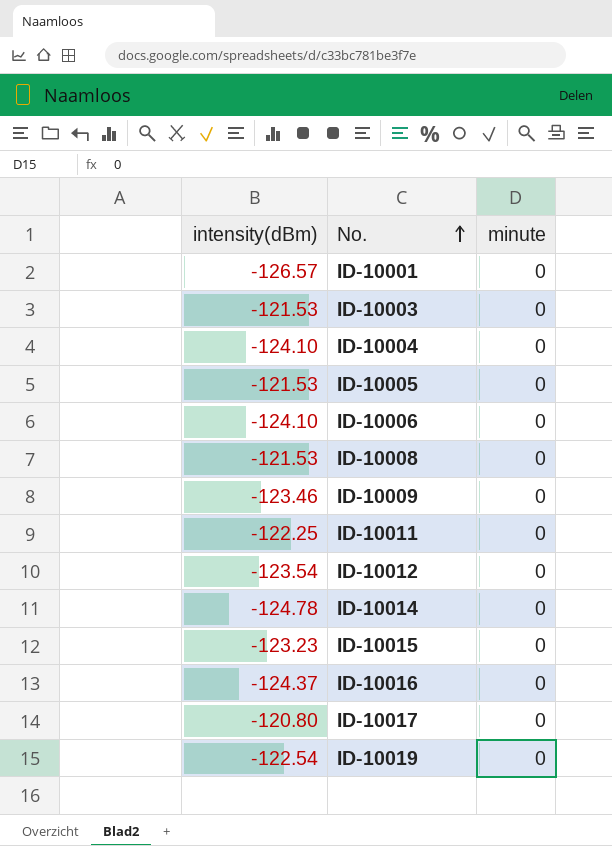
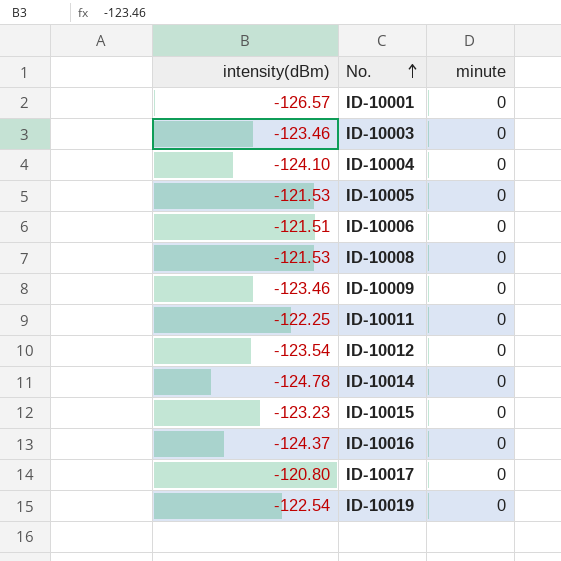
ID-10003 | intensity(dBm): -121.53 -> -123.46
ID-10006 | intensity(dBm): -124.10 -> -121.51

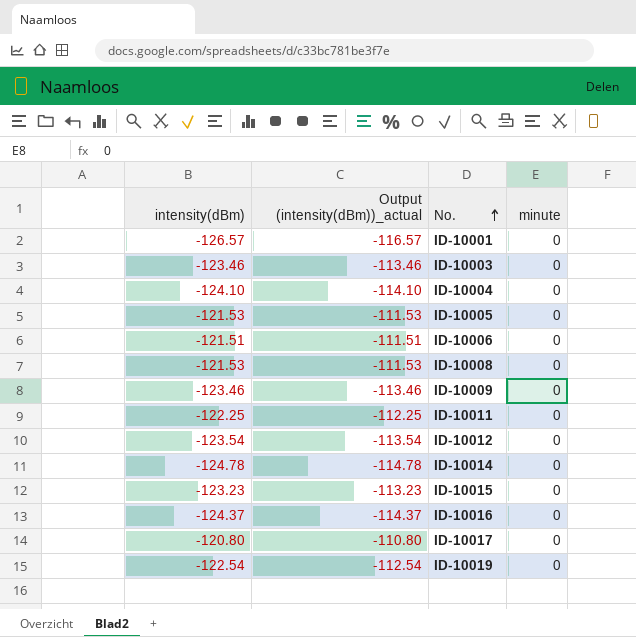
column Output (intensity(dBm))_actual | formula: none -> [intensity(dBm)] + 10

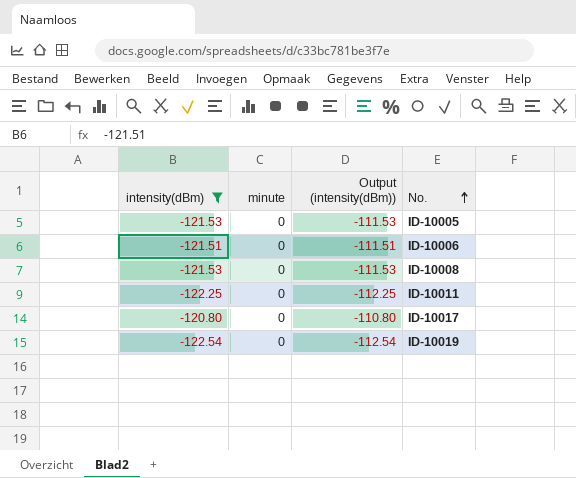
filter: none -> intensity(dBm) >= -122.54
column minute | position: 4 -> 2
column name: Output (intensity(dBm))_actual -> Output (intensity(dBm))

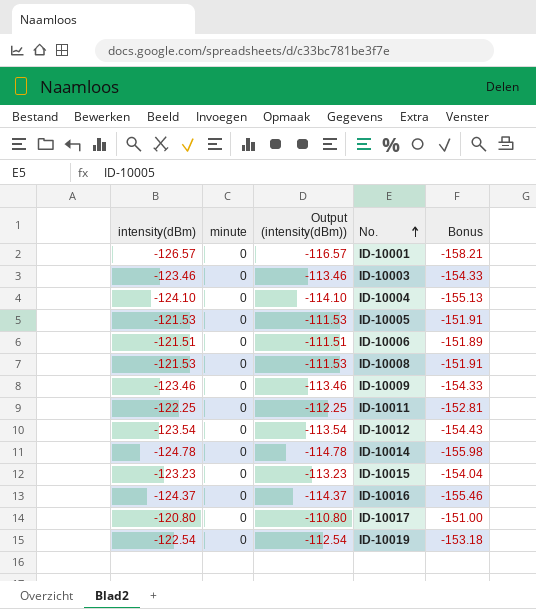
filter: intensity(dBm) >= -122.54 -> none
column Bonus | formula: none -> [intensity(dBm)] * 1.25

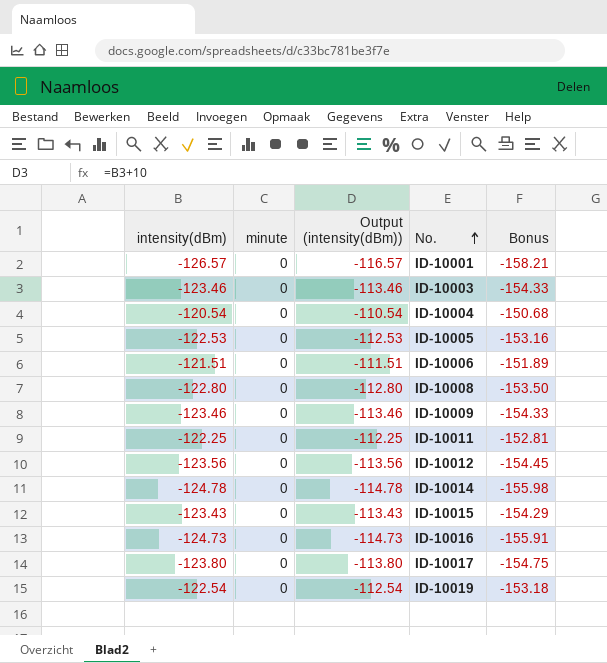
ID-10004 | intensity(dBm): -124.10 -> -120.54
ID-10004 | Output (intensity(dBm)): -114.10 -> -110.54
ID-10004 | Bonus: -155.13 -> -150.68
ID-10005 | intensity(dBm): -121.53 -> -122.53
ID-10005 | Output (intensity(dBm)): -111.53 -> -112.53
ID-10005 | Bonus: -151.91 -> -153.16
ID-10008 | intensity(dBm): -121.53 -> -122.80
ID-10008 | Output (intensity(dBm)): -111.53 -> -112.80
ID-10008 | Bonus: -151.91 -> -153.50
ID-10012 | intensity(dBm): -123.54 -> -123.56
ID-10012 | Output (intensity(dBm)): -113.54 -> -113.56
ID-10012 | Bonus: -154.43 -> -154.45
ID-10015 | intensity(dBm): -123.23 -> -123.43
ID-10015 | Output (intensity(dBm)): -113.23 -> -113.43
ID-10015 | Bonus: -154.04 -> -154.29
ID-10016 | intensity(dBm): -124.37 -> -124.73
ID-10016 | Output (intensity(dBm)): -114.37 -> -114.73
ID-10016 | Bonus: -155.46 -> -155.91
ID-10017 | intensity(dBm): -120.80 -> -123.80
ID-10017 | Output (intensity(dBm)): -110.80 -> -113.80
ID-10017 | Bonus: -151.00 -> -154.75

